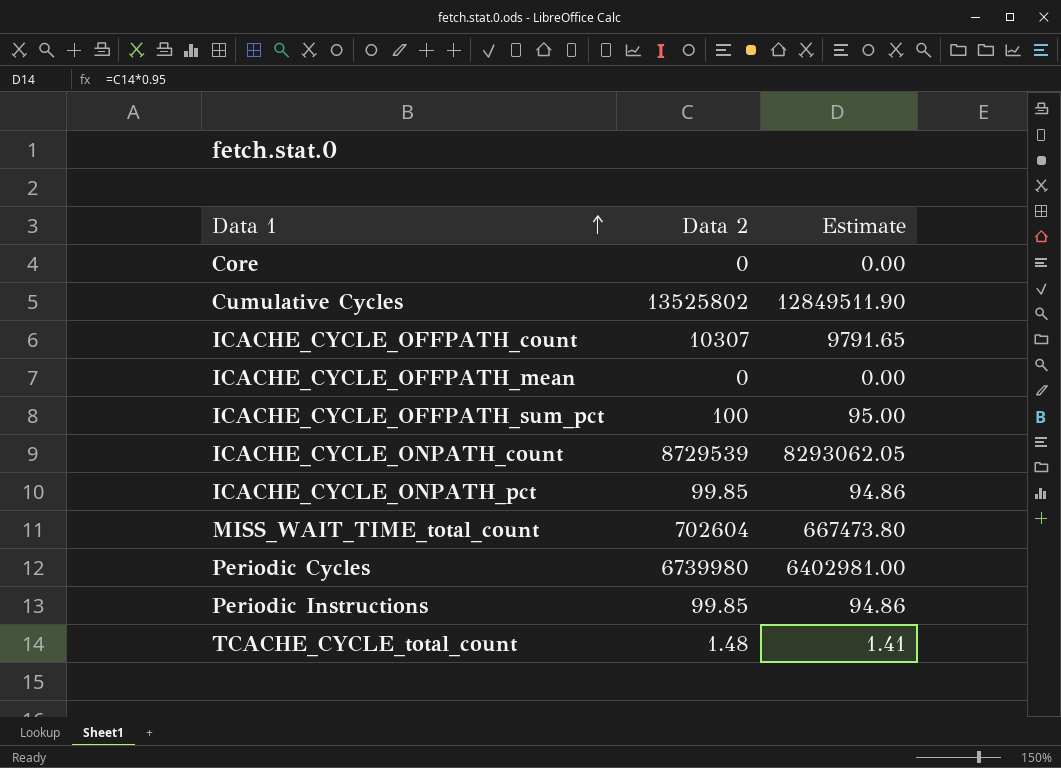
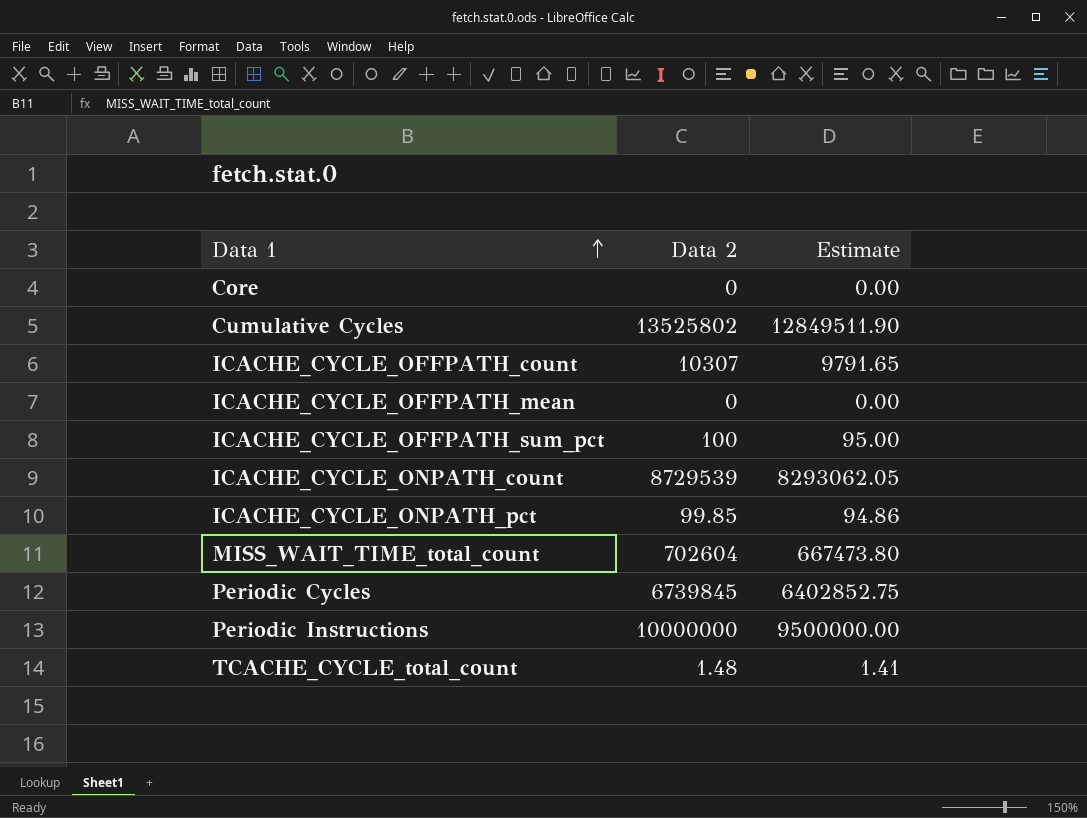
Periodic Cycles | Data 2: 6739980 -> 6739845
Periodic Cycles | Estimate: 6402981.00 -> 6402852.75
Periodic Instructions | Data 2: 99.85 -> 10000000
Periodic Instructions | Estimate: 94.86 -> 9500000.00

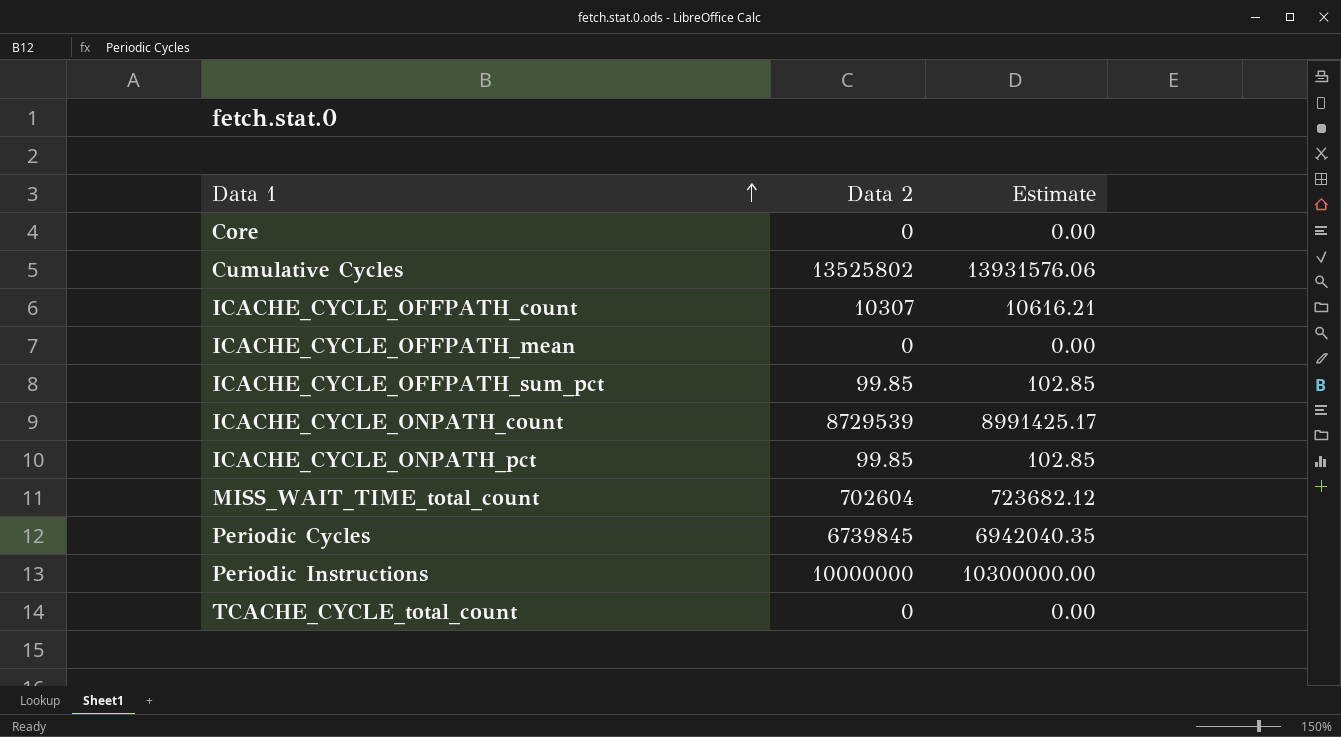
column Estimate | formula: [Data 2] * 0.95 -> [Data 2] * 1.03
ICACHE_CYCLE_OFFPATH_sum_pct | Data 2: 100 -> 99.85
TCACHE_CYCLE_total_count | Data 2: 1.48 -> 0

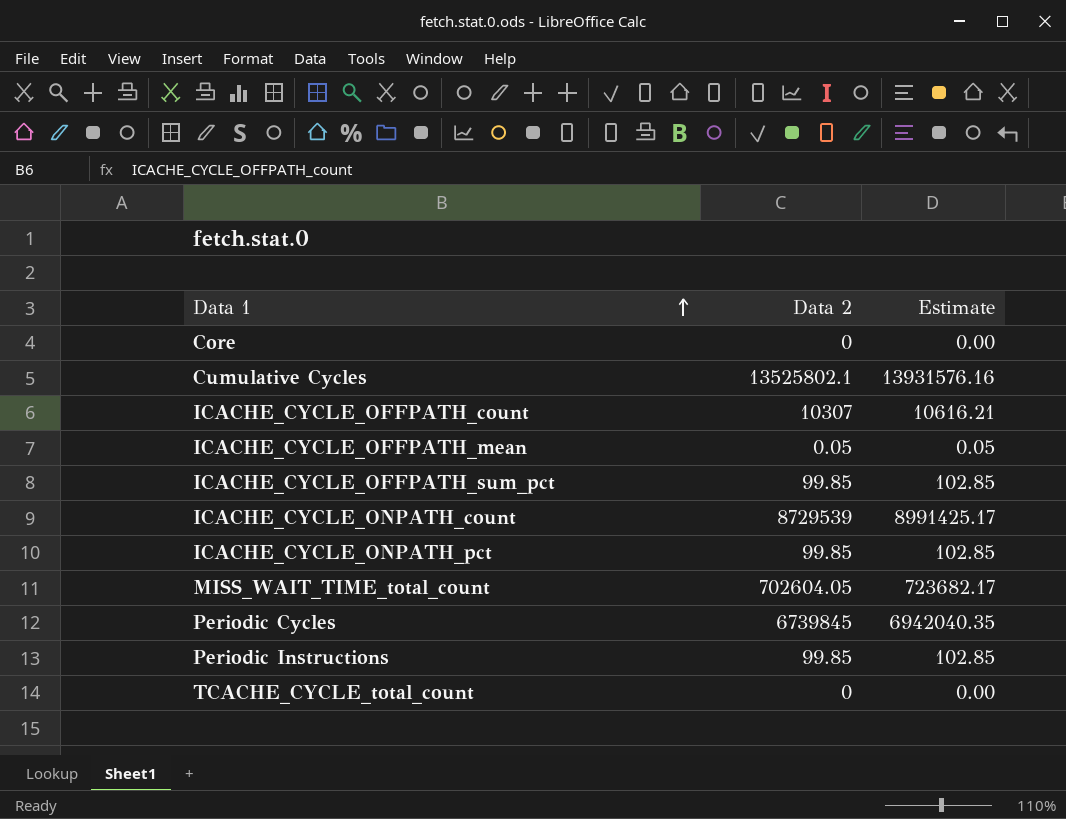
Cumulative Cycles | Data 2: 13525802 -> 13525802.1
Cumulative Cycles | Estimate: 13931576.06 -> 13931576.16
ICACHE_CYCLE_OFFPATH_mean | Data 2: 0 -> 0.05
ICACHE_CYCLE_OFFPATH_mean | Estimate: 0.00 -> 0.05
MISS_WAIT_TIME_total_count | Data 2: 702604 -> 702604.05
MISS_WAIT_TIME_total_count | Estimate: 723682.12 -> 723682.17
Periodic Instructions | Data 2: 10000000 -> 99.85
Periodic Instructions | Estimate: 10300000.00 -> 102.85

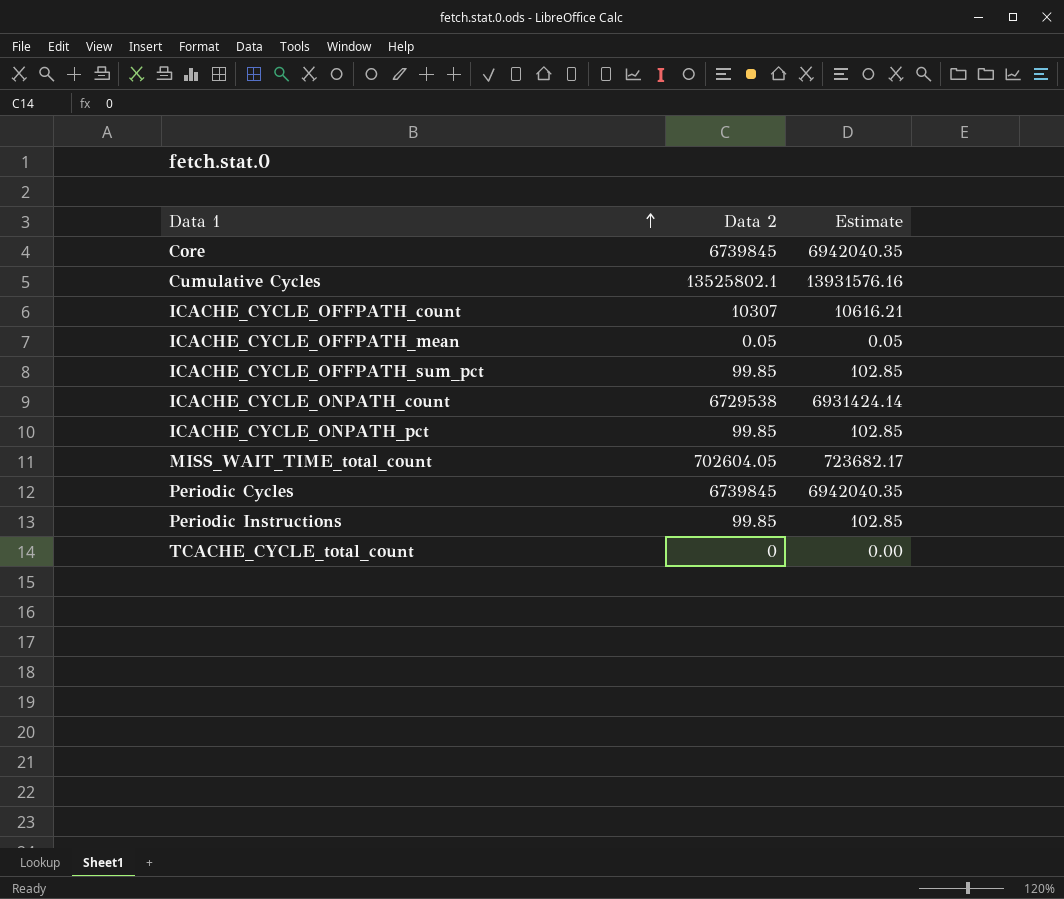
Core | Data 2: 0 -> 6739845
Core | Estimate: 0.00 -> 6942040.35
ICACHE_CYCLE_ONPATH_count | Data 2: 8729539 -> 6729538
ICACHE_CYCLE_ONPATH_count | Estimate: 8991425.17 -> 6931424.14

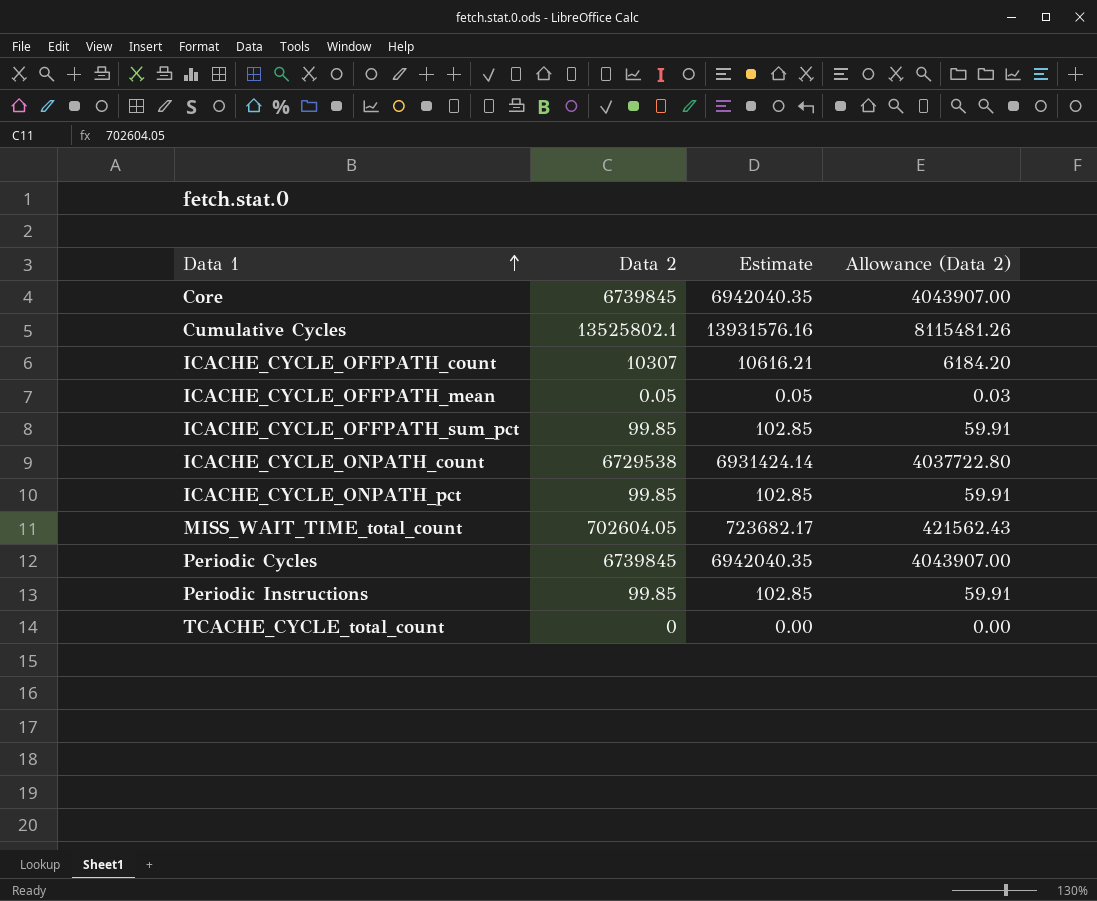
column Allowance (Data 2) | formula: none -> [Data 2] * 0.6

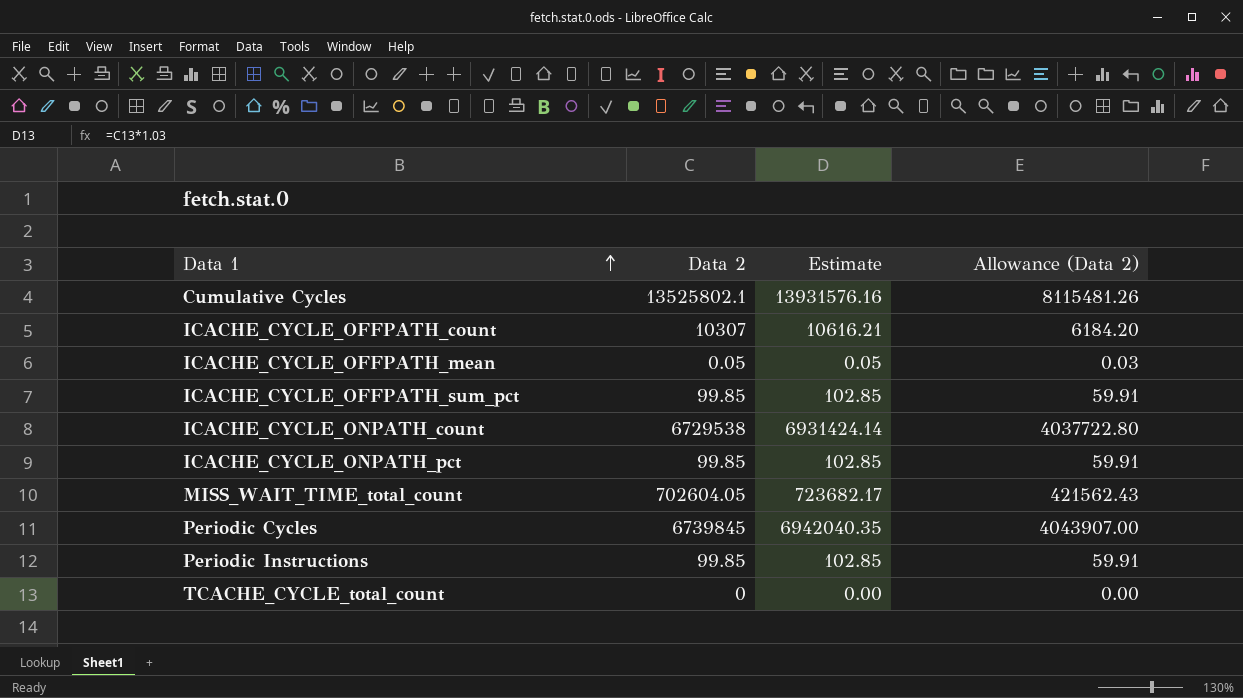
row Core: 6739845 | 6942040.35 | 4043907.00 -> none

